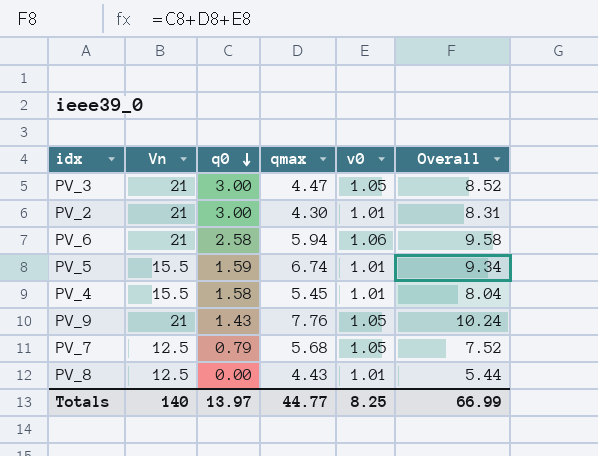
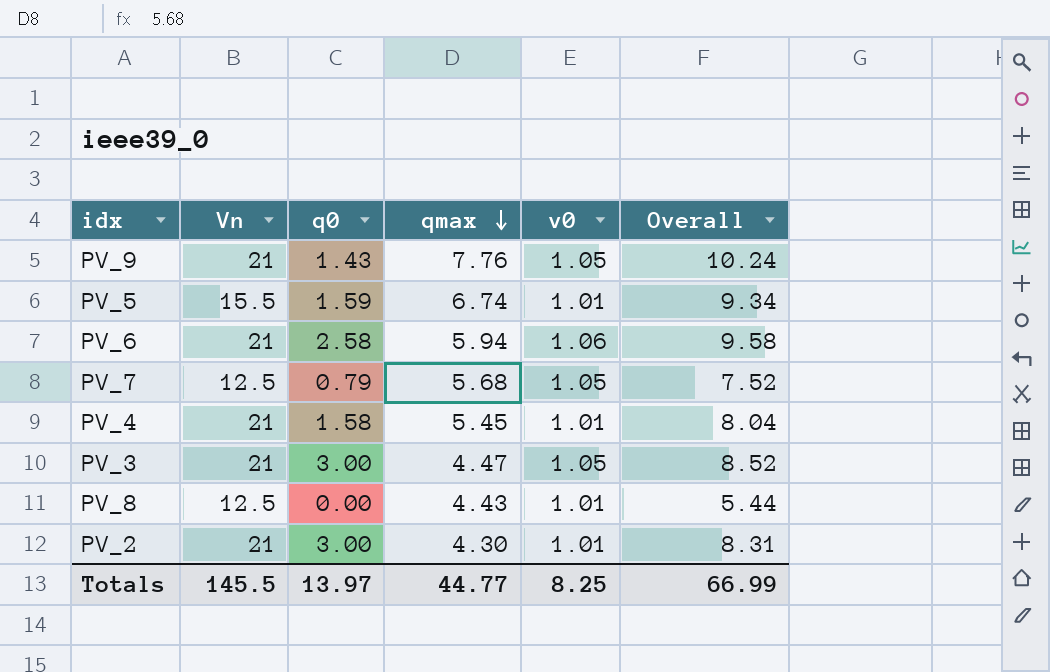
row order: q0 descending -> qmax descending
PV_4 | Vn: 15.5 -> 21
Totals | Vn: 140 -> 145.5

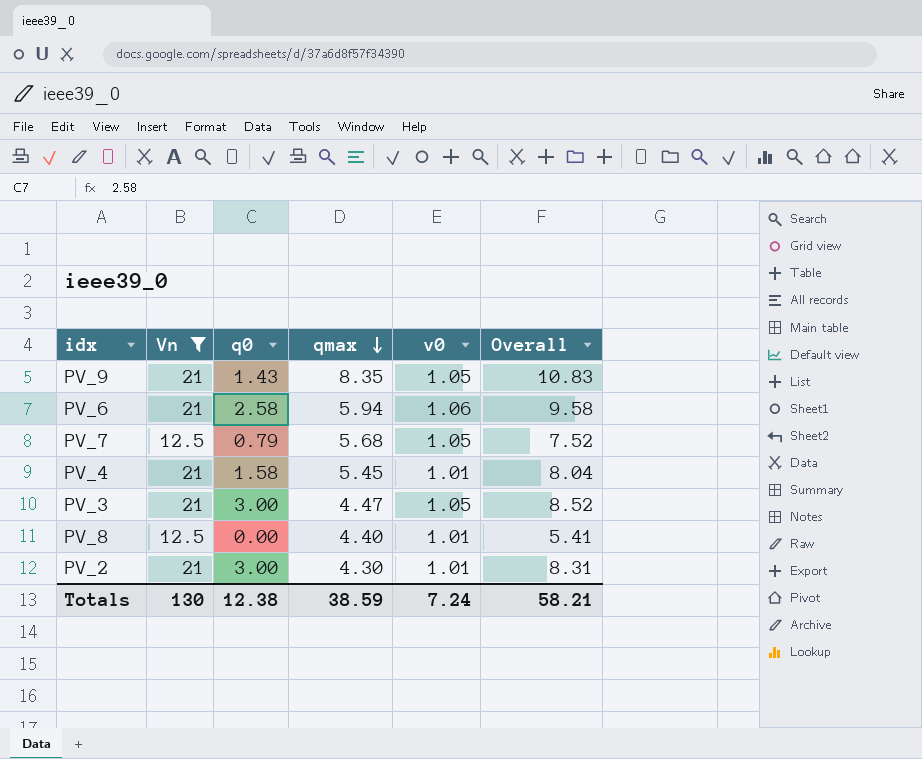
filter: none -> Vn != 15.5
PV_9 | qmax: 7.76 -> 8.35
PV_9 | Overall: 10.24 -> 10.83
PV_8 | qmax: 4.43 -> 4.40
PV_8 | Overall: 5.44 -> 5.41
Totals | Vn: 145.5 -> 130
Totals | q0: 13.97 -> 12.38
Totals | qmax: 44.77 -> 38.59
Totals | v0: 8.25 -> 7.24
Totals | Overall: 66.99 -> 58.21

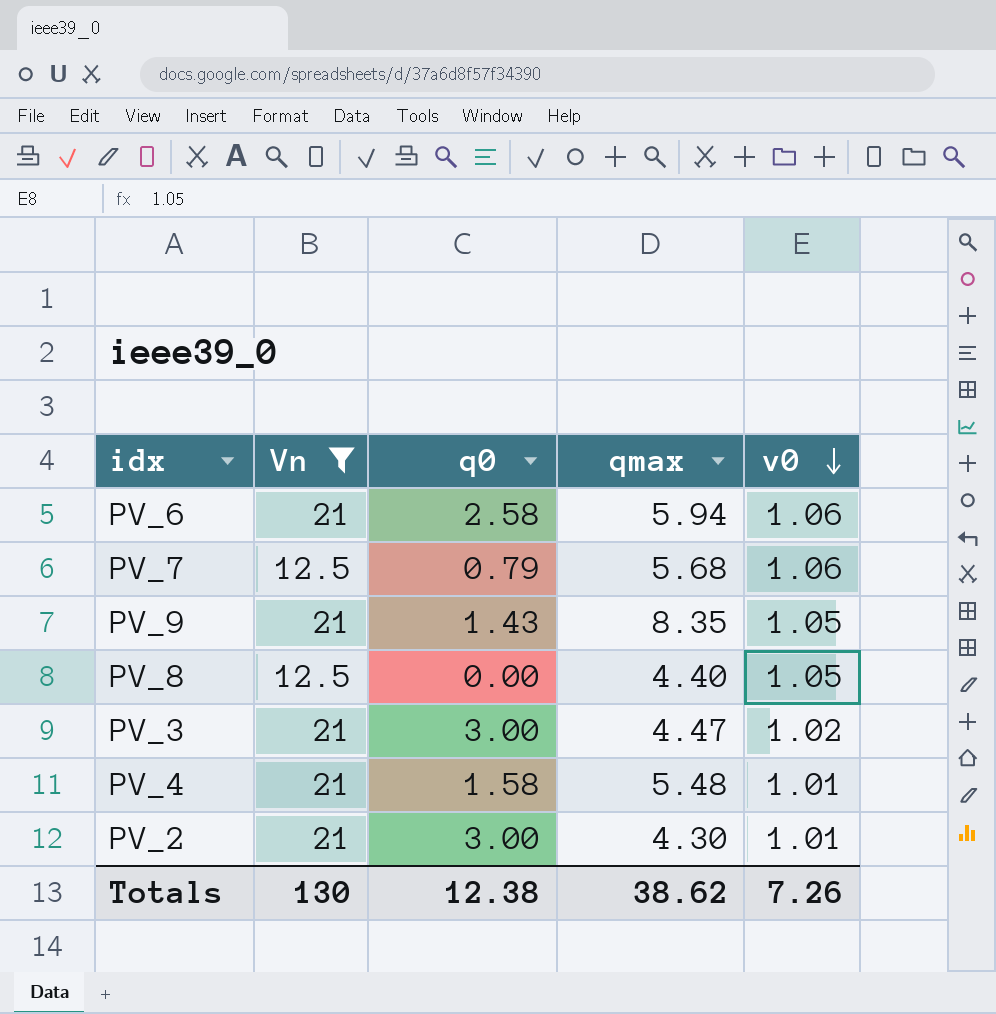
row order: qmax descending -> v0 descending
column Overall | formula: [q0] + [qmax] + [v0] -> none
PV_7 | v0: 1.05 -> 1.06
PV_8 | v0: 1.01 -> 1.05
PV_3 | v0: 1.05 -> 1.02
PV_4 | qmax: 5.45 -> 5.48
Totals | qmax: 38.59 -> 38.62
Totals | v0: 7.24 -> 7.26

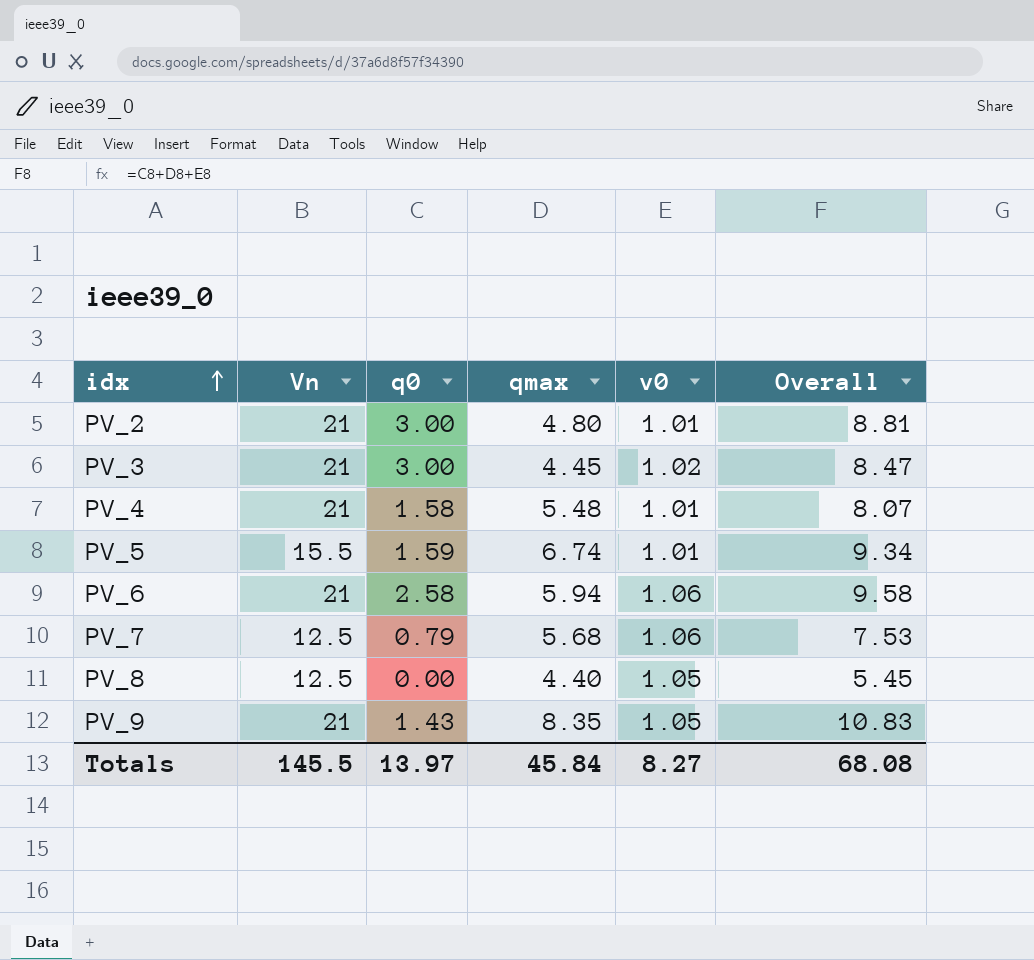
filter: Vn != 15.5 -> none
row order: v0 descending -> idx ascending
column Overall | formula: none -> [q0] + [qmax] + [v0]
PV_2 | qmax: 4.30 -> 4.80
PV_3 | qmax: 4.47 -> 4.45
Totals | Vn: 130 -> 145.5
Totals | q0: 12.38 -> 13.97
Totals | qmax: 38.62 -> 45.84
Totals | v0: 7.26 -> 8.27

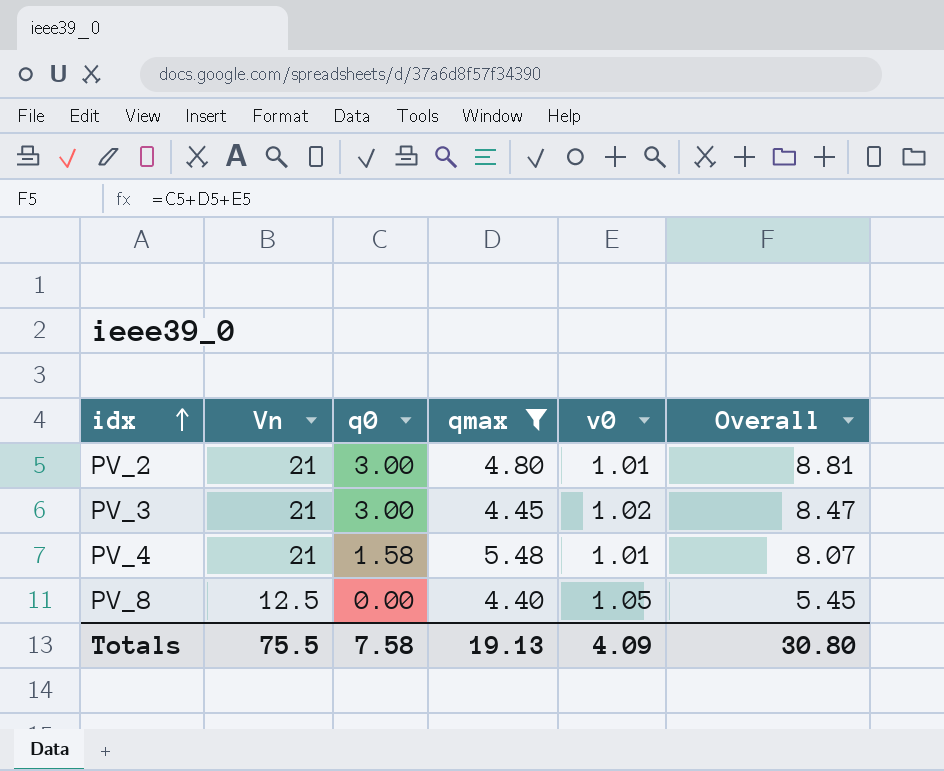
filter: none -> qmax <= 5.48
Totals | Vn: 145.5 -> 75.5
Totals | q0: 13.97 -> 7.58
Totals | qmax: 45.84 -> 19.13
Totals | v0: 8.27 -> 4.09
Totals | Overall: 68.08 -> 30.80

